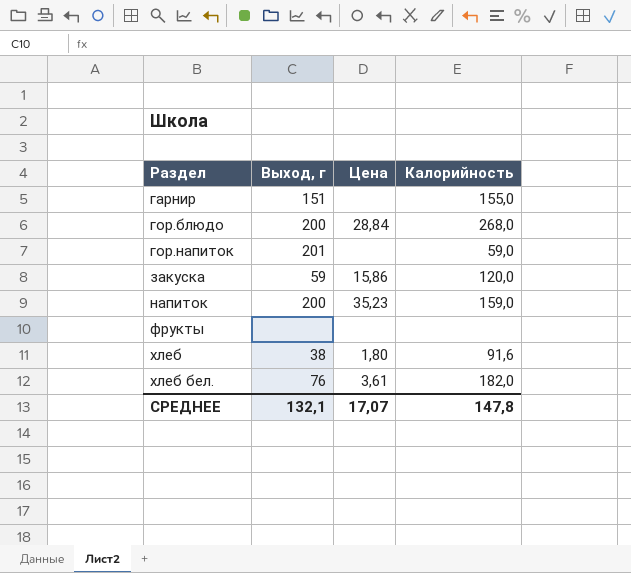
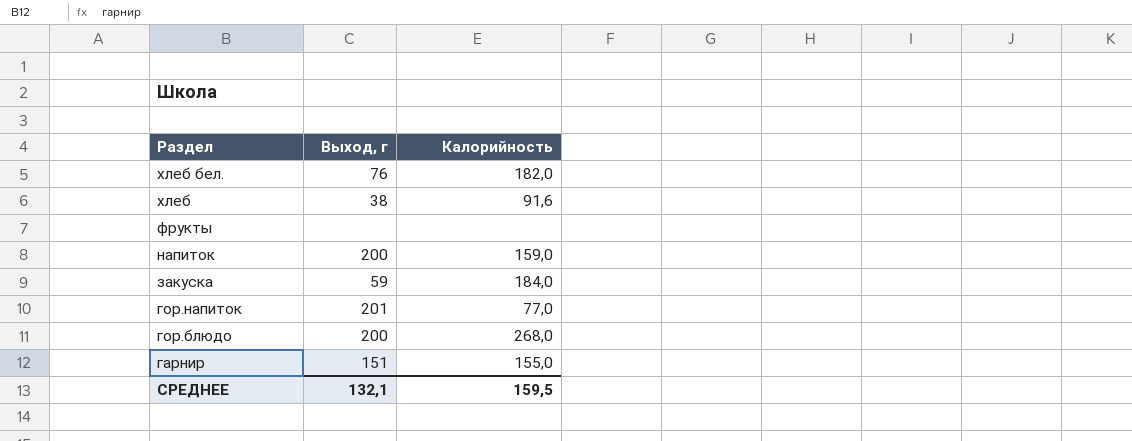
row order: Раздел ascending -> Раздел descending
column Цена | position: 3 -> none
закуска | Калорийность: 120,0 -> 184,0
гор.напиток | Калорийность: 59,0 -> 77,0
СРЕДНЕЕ | Калорийность: 147,8 -> 159,5

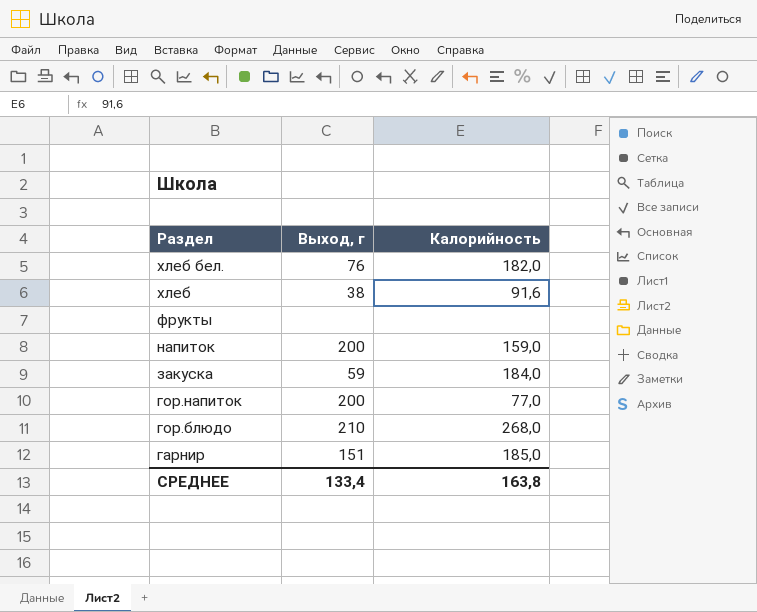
гор.напиток | Выход, г: 201 -> 200
гор.блюдо | Выход, г: 200 -> 210
гарнир | Калорийность: 155,0 -> 185,0
СРЕДНЕЕ | Выход, г: 132,1 -> 133,4
СРЕДНЕЕ | Калорийность: 159,5 -> 163,8

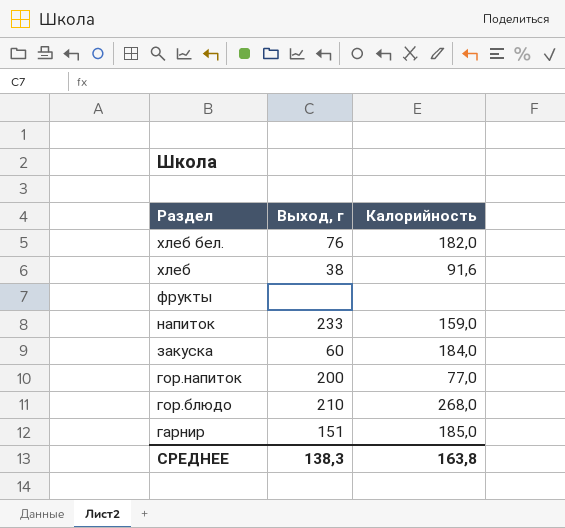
напиток | Выход, г: 200 -> 233
закуска | Выход, г: 59 -> 60
СРЕДНЕЕ | Выход, г: 133,4 -> 138,3

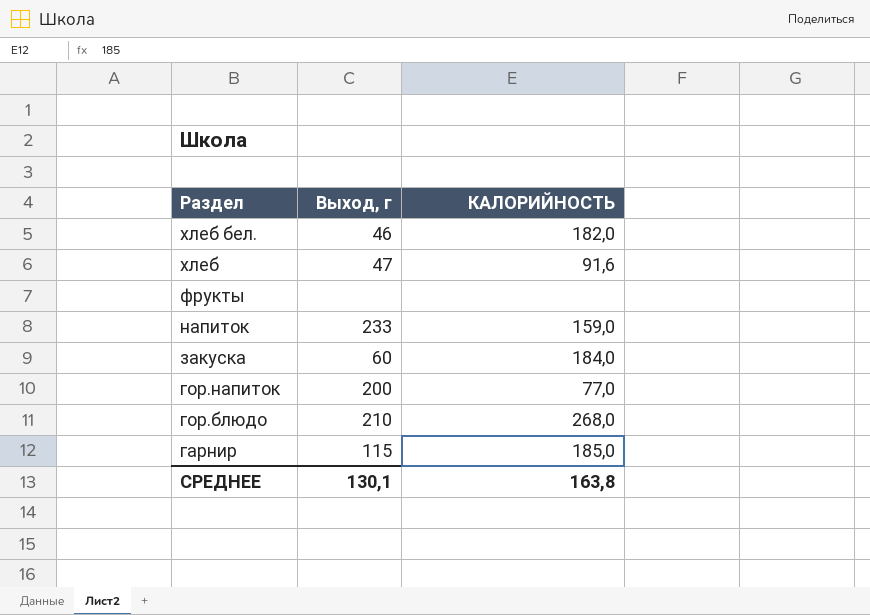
column name: Калорийность -> КАЛОРИЙНОСТЬ
хлеб бел. | Выход, г: 76 -> 46
хлеб | Выход, г: 38 -> 47
гарнир | Выход, г: 151 -> 115
СРЕДНЕЕ | Выход, г: 138,3 -> 130,1

